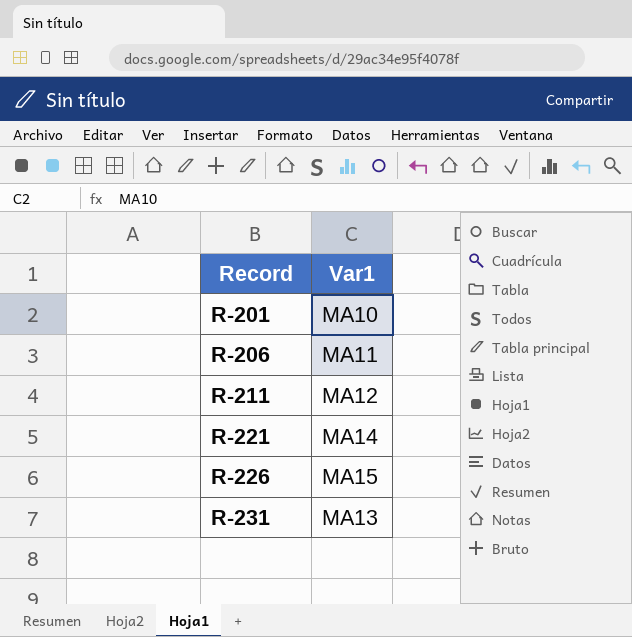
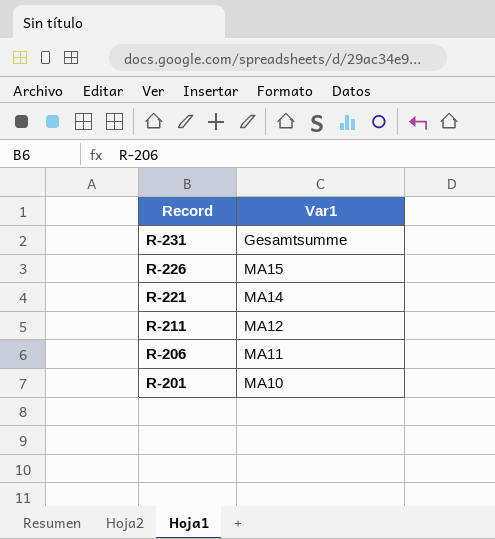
row order: Record ascending -> Record descending
R-231 | Var1: MA13 -> Gesamtsumme

